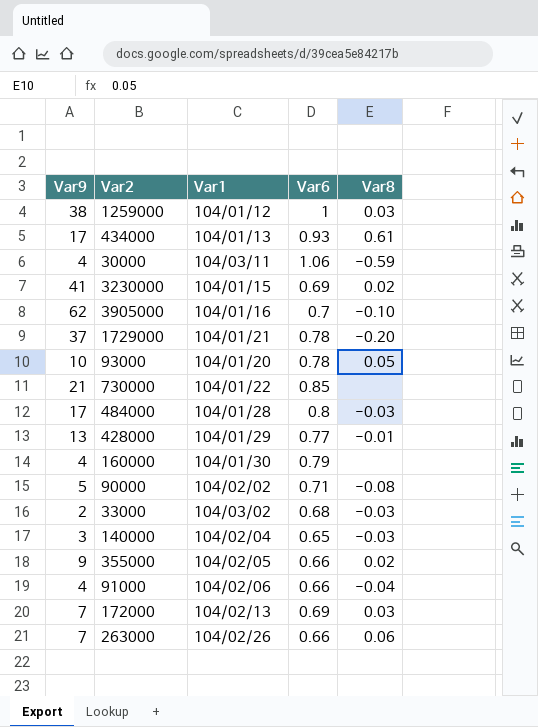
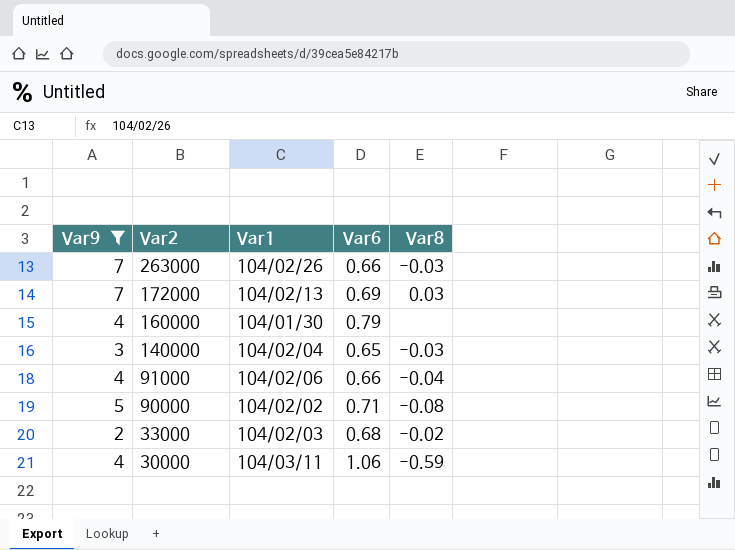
filter: none -> Var9 <= 7
row order: none -> Var2 descending
263000 | Var8: 0.06 -> -0.03
33000 | Var1: 104/03/02 -> 104/02/03
33000 | Var8: -0.03 -> -0.02

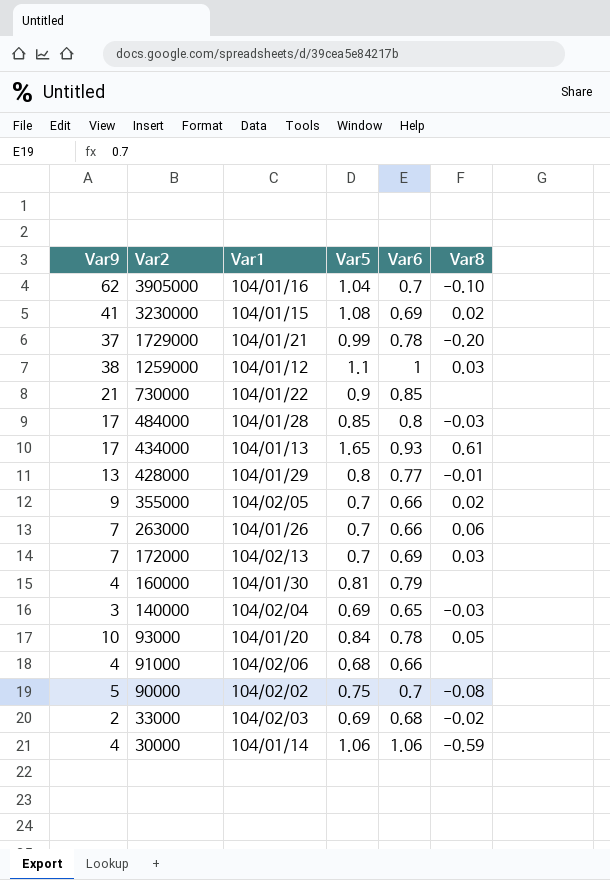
filter: Var9 <= 7 -> none
column Var5 | position: none -> 4
263000 | Var1: 104/02/26 -> 104/01/26
263000 | Var8: -0.03 -> 0.06
91000 | Var8: -0.04 -> none
90000 | Var6: 0.71 -> 0.7
30000 | Var1: 104/03/11 -> 104/01/14

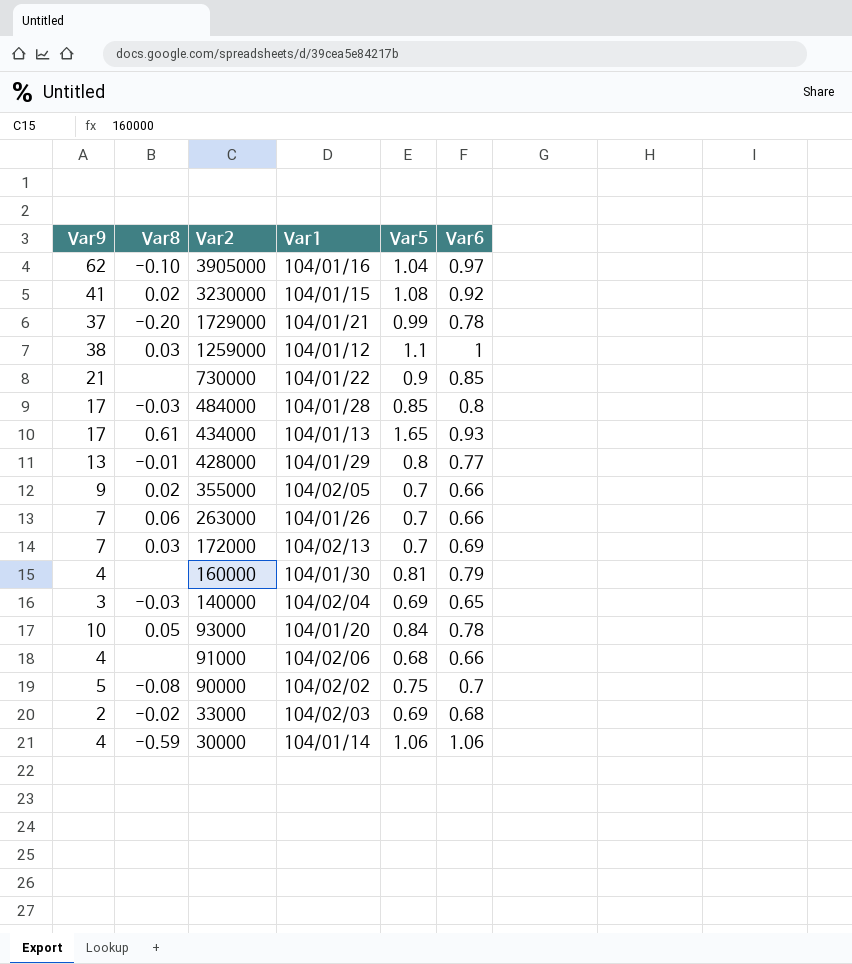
column Var8 | position: 6 -> 2
3905000 | Var6: 0.7 -> 0.97
3230000 | Var6: 0.69 -> 0.92

